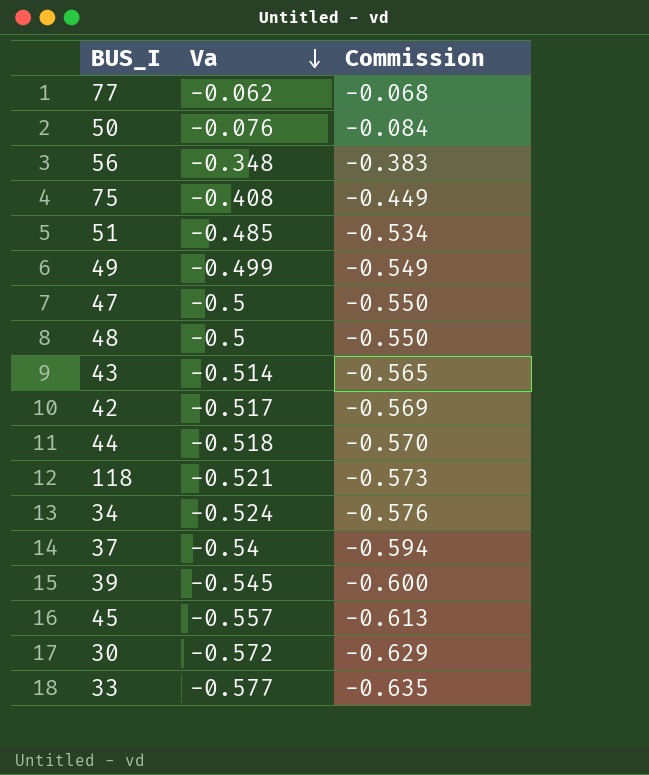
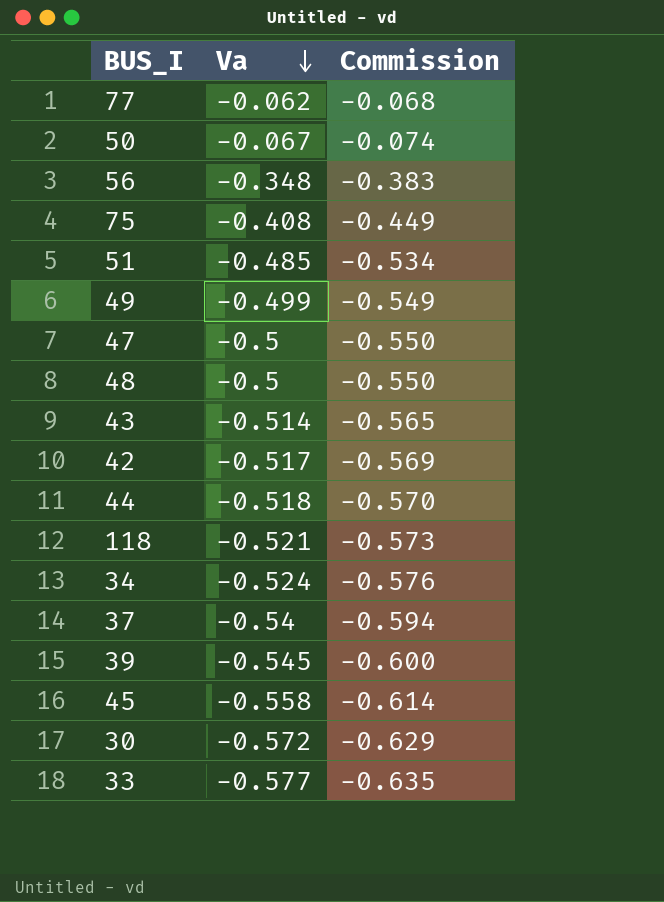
50 | Va: -0.076 -> -0.067
50 | Commission: -0.084 -> -0.074
45 | Va: -0.557 -> -0.558
45 | Commission: -0.613 -> -0.614

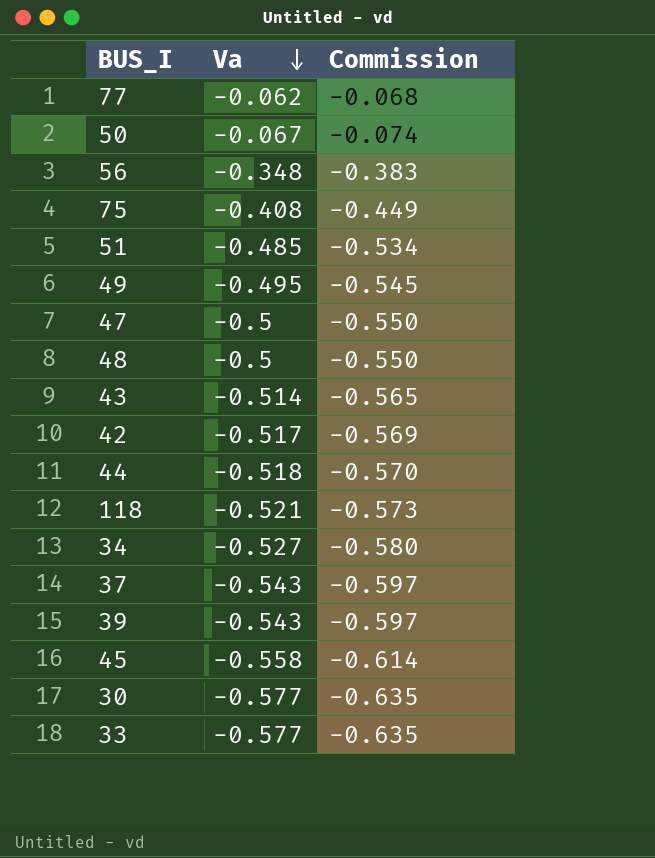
49 | Va: -0.499 -> -0.495
49 | Commission: -0.549 -> -0.545
34 | Va: -0.524 -> -0.527
34 | Commission: -0.576 -> -0.580
37 | Va: -0.54 -> -0.543
37 | Commission: -0.594 -> -0.597
39 | Va: -0.545 -> -0.543
39 | Commission: -0.600 -> -0.597
30 | Va: -0.572 -> -0.577
30 | Commission: -0.629 -> -0.635

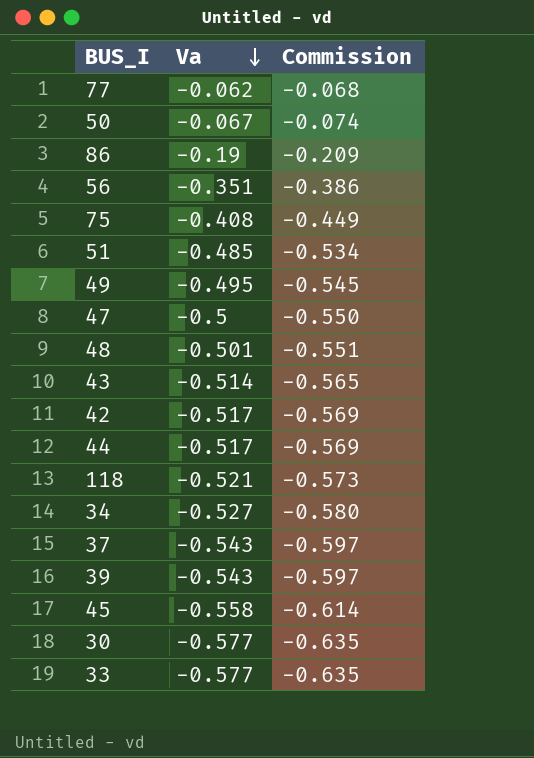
row 86: none -> -0.19 | -0.209
56 | Va: -0.348 -> -0.351
56 | Commission: -0.383 -> -0.386
48 | Va: -0.5 -> -0.501
48 | Commission: -0.550 -> -0.551
44 | Va: -0.518 -> -0.517
44 | Commission: -0.570 -> -0.569

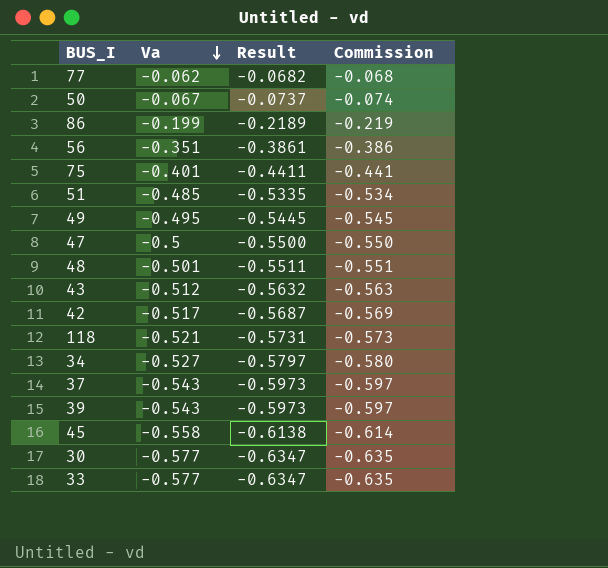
column Result | formula: none -> [Va] * 1.1
row 44: -0.517 | -0.569 -> none
86 | Va: -0.19 -> -0.199
86 | Commission: -0.209 -> -0.219
75 | Va: -0.408 -> -0.401
75 | Commission: -0.449 -> -0.441
43 | Va: -0.514 -> -0.512
43 | Commission: -0.565 -> -0.563

